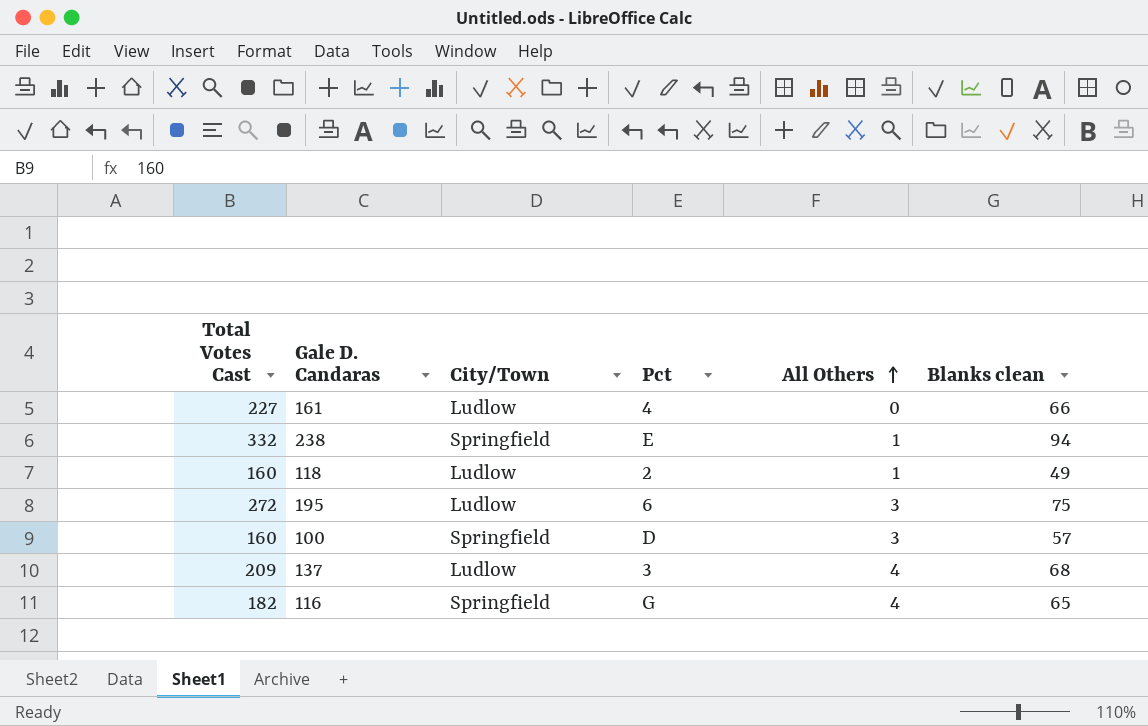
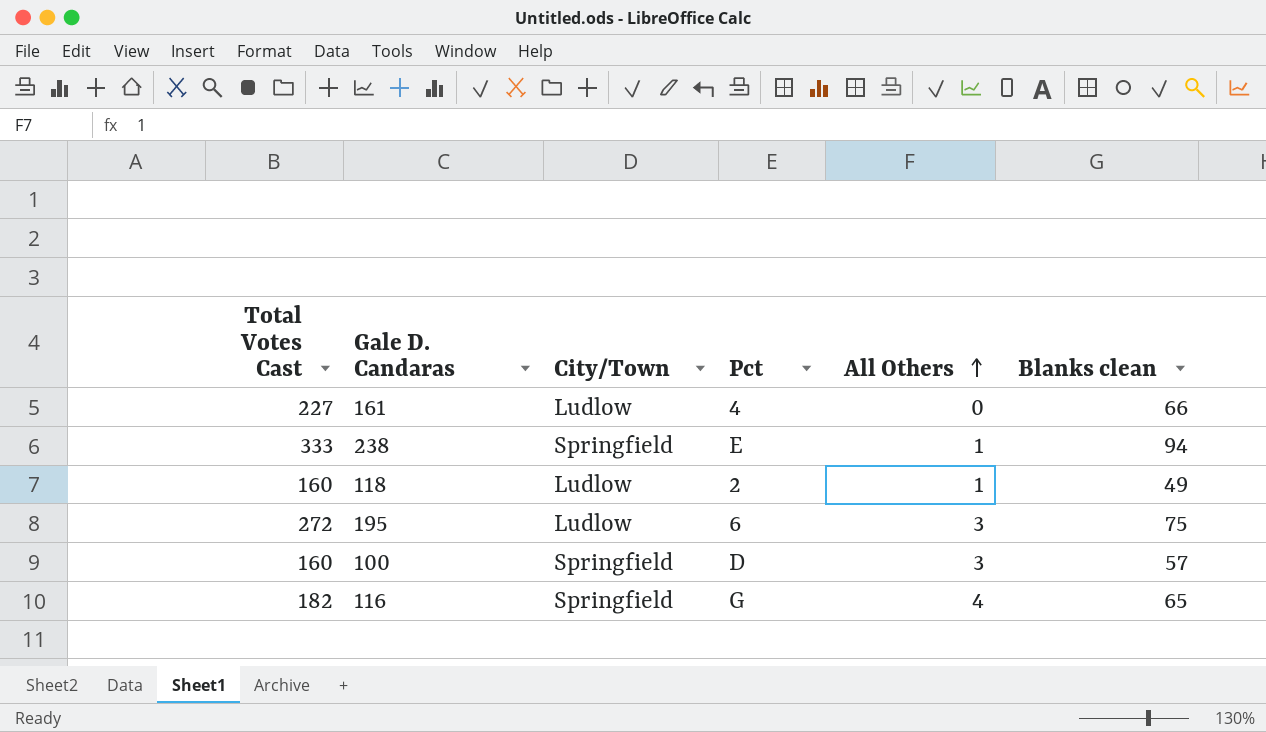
row 137: 209 | Ludlow | 3 | 4 | 68 -> none
238 | Total Votes Cast: 332 -> 333

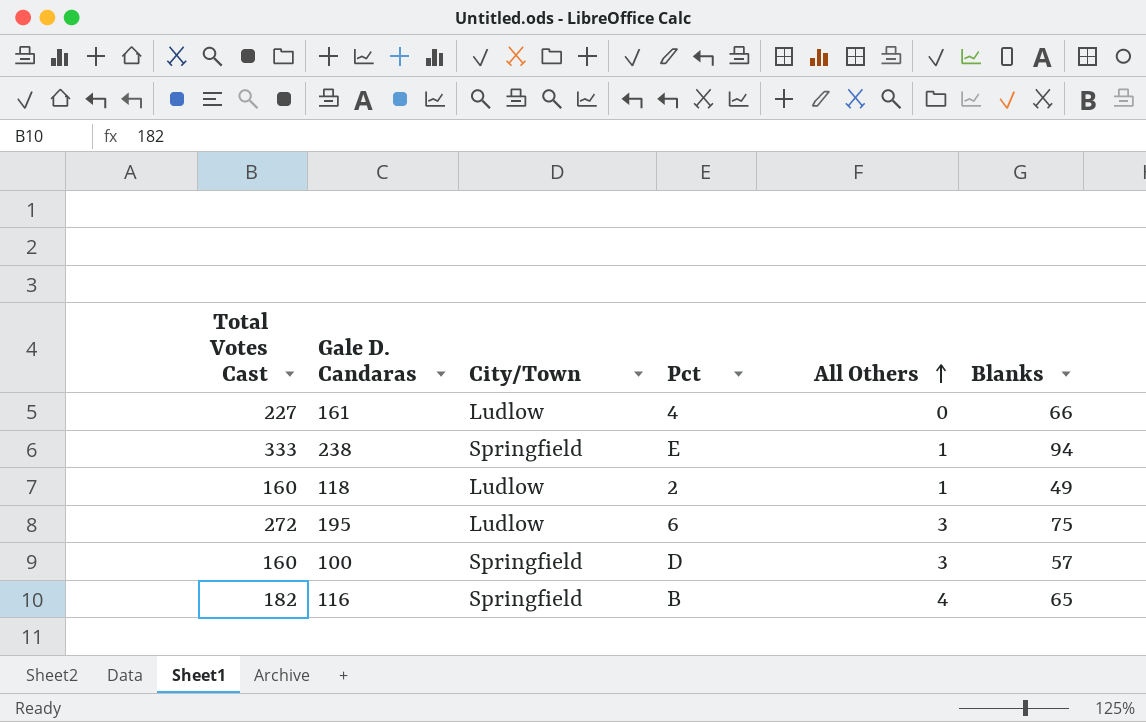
column name: Blanks clean -> Blanks
116 | Pct: G -> B

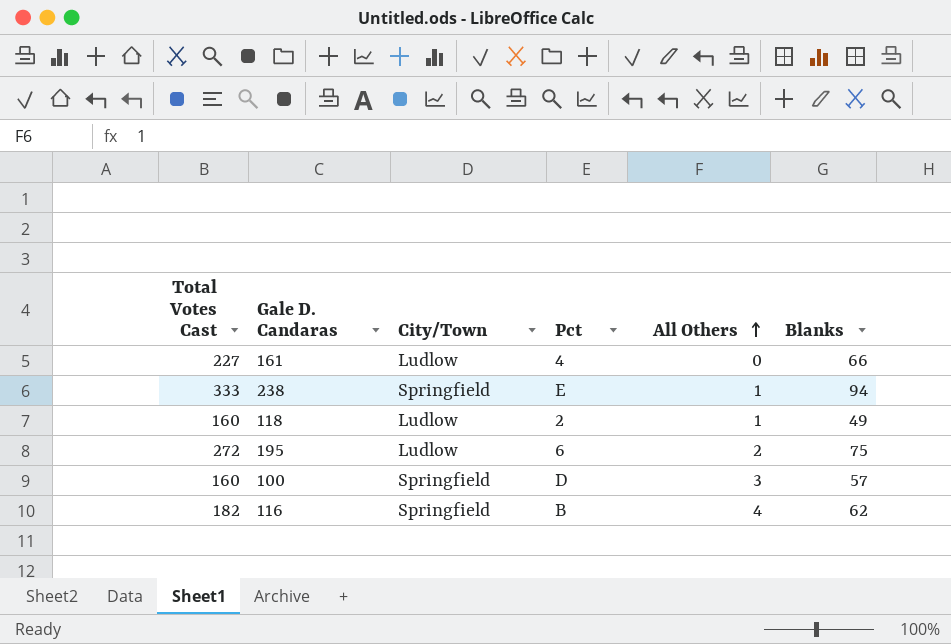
195 | All Others: 3 -> 2
116 | Blanks: 65 -> 62

